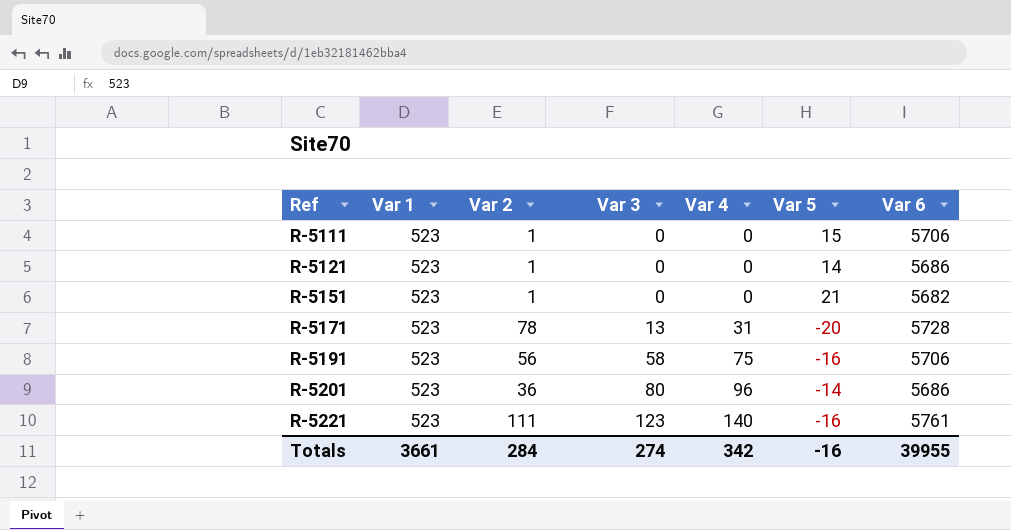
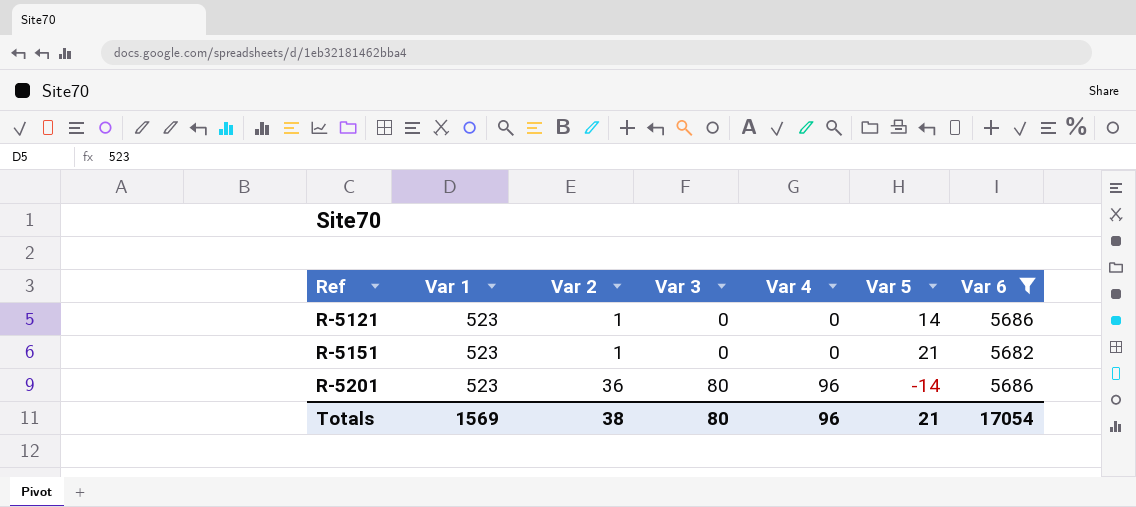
filter: none -> Var 6 <= 5686
Totals | Var 1: 3661 -> 1569
Totals | Var 2: 284 -> 38
Totals | Var 3: 274 -> 80
Totals | Var 4: 342 -> 96
Totals | Var 5: -16 -> 21
Totals | Var 6: 39955 -> 17054

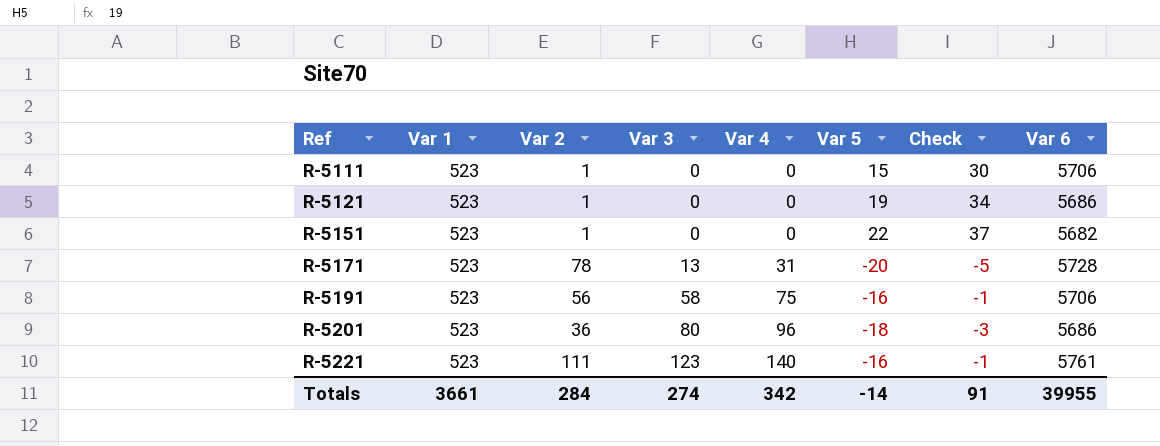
filter: Var 6 <= 5686 -> none
column Check | formula: none -> [Var 5] + 15
R-5121 | Var 5: 14 -> 19
R-5151 | Var 5: 21 -> 22
R-5201 | Var 5: -14 -> -18
Totals | Var 1: 1569 -> 3661
Totals | Var 2: 38 -> 284
Totals | Var 3: 80 -> 274
Totals | Var 4: 96 -> 342
Totals | Var 5: 21 -> -14
Totals | Var 6: 17054 -> 39955

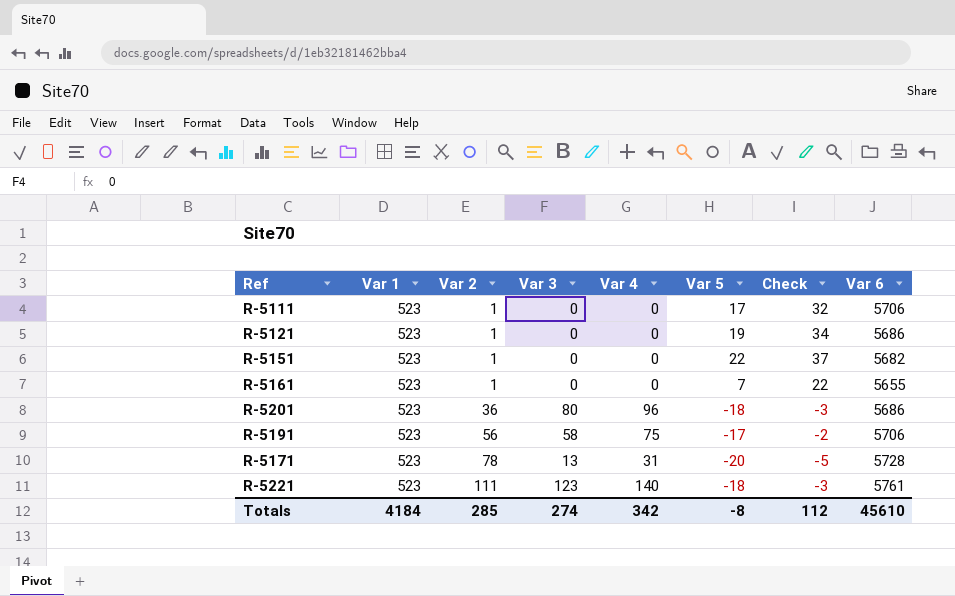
row order: Ref ascending -> Var 2 ascending
R-5111 | Var 5: 15 -> 17
R-5111 | Check: 30 -> 32
row R-5161: none -> 523 | 1 | 0 | 0 | 7 | 22 | 5655
R-5191 | Var 5: -16 -> -17
R-5191 | Check: -1 -> -2
R-5221 | Var 5: -16 -> -18
R-5221 | Check: -1 -> -3
Totals | Var 1: 3661 -> 4184
Totals | Var 2: 284 -> 285
Totals | Var 5: -14 -> -8
Totals | Check: 91 -> 112
Totals | Var 6: 39955 -> 45610

